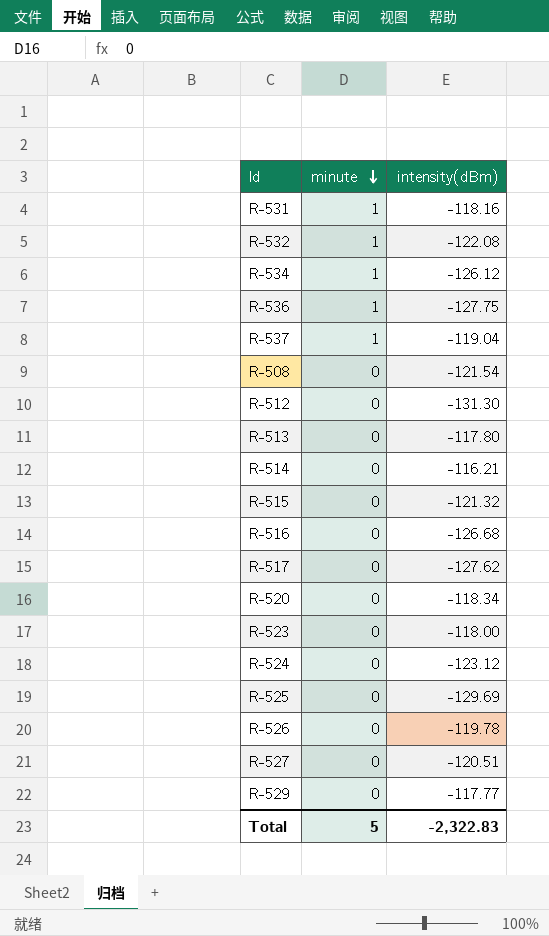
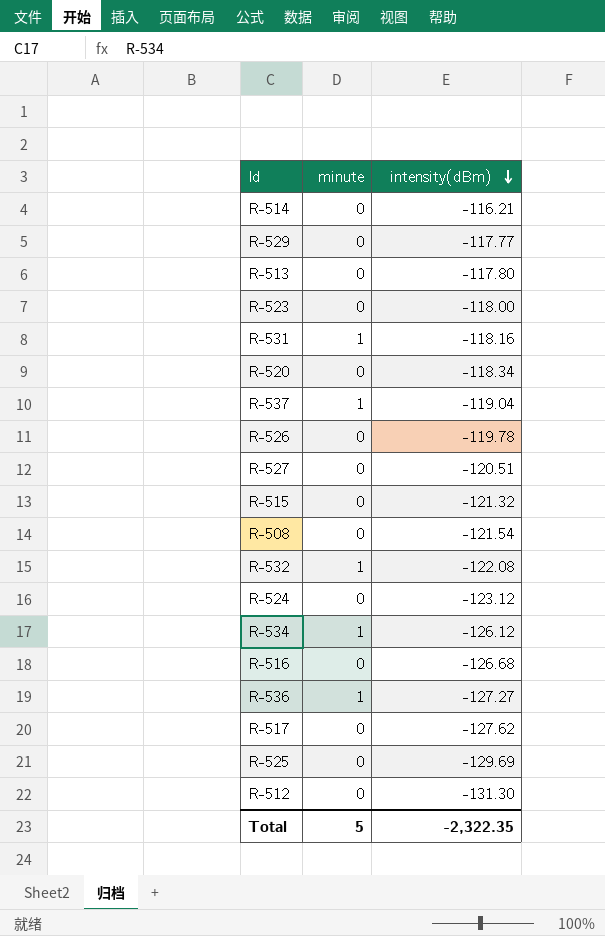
row order: minute descending -> intensity(dBm) descending
R-536 | intensity(dBm): -127.75 -> -127.27
Total | intensity(dBm): -2,322.83 -> -2,322.35

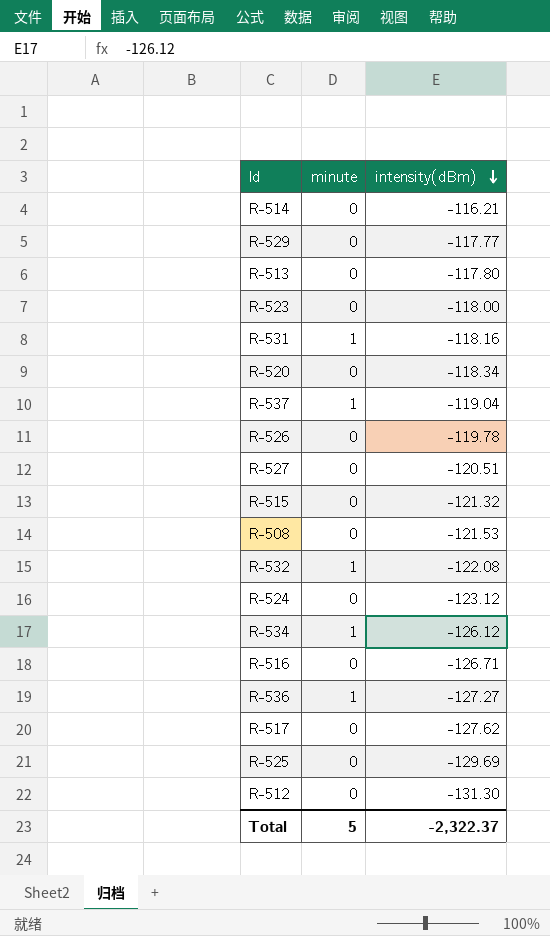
R-508 | intensity(dBm): -121.54 -> -121.53
R-516 | intensity(dBm): -126.68 -> -126.71
Total | intensity(dBm): -2,322.35 -> -2,322.37

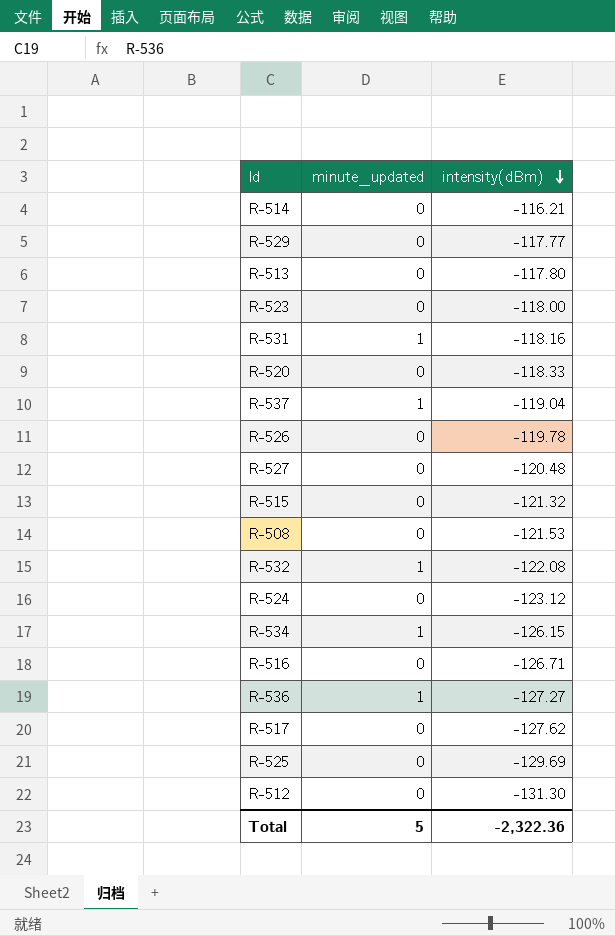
column name: minute -> minute_updated
R-520 | intensity(dBm): -118.34 -> -118.33
R-527 | intensity(dBm): -120.51 -> -120.48
R-534 | intensity(dBm): -126.12 -> -126.15
Total | intensity(dBm): -2,322.37 -> -2,322.36

